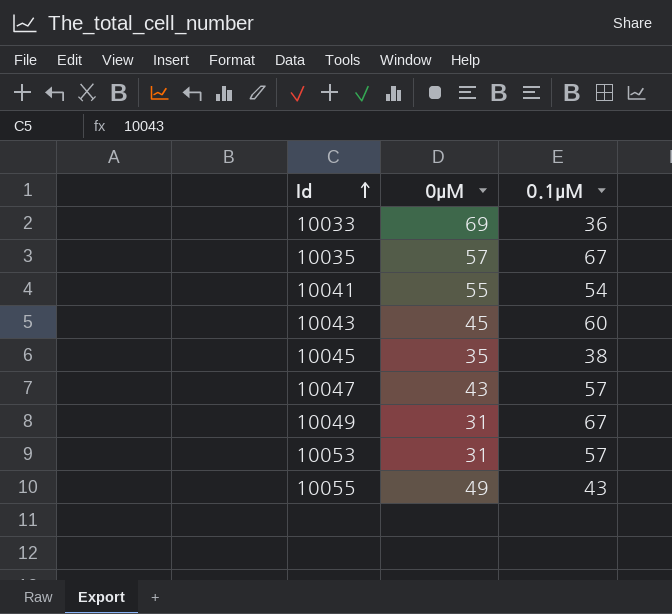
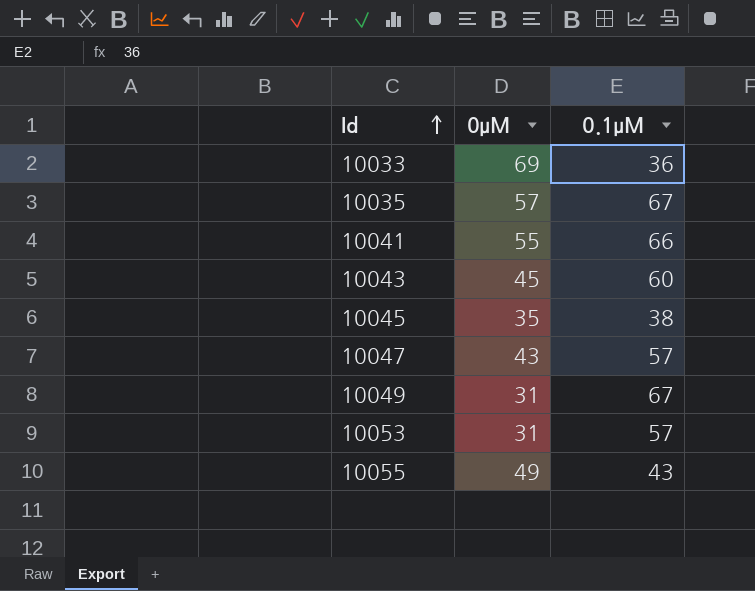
10041 | 0.1μM: 54 -> 66

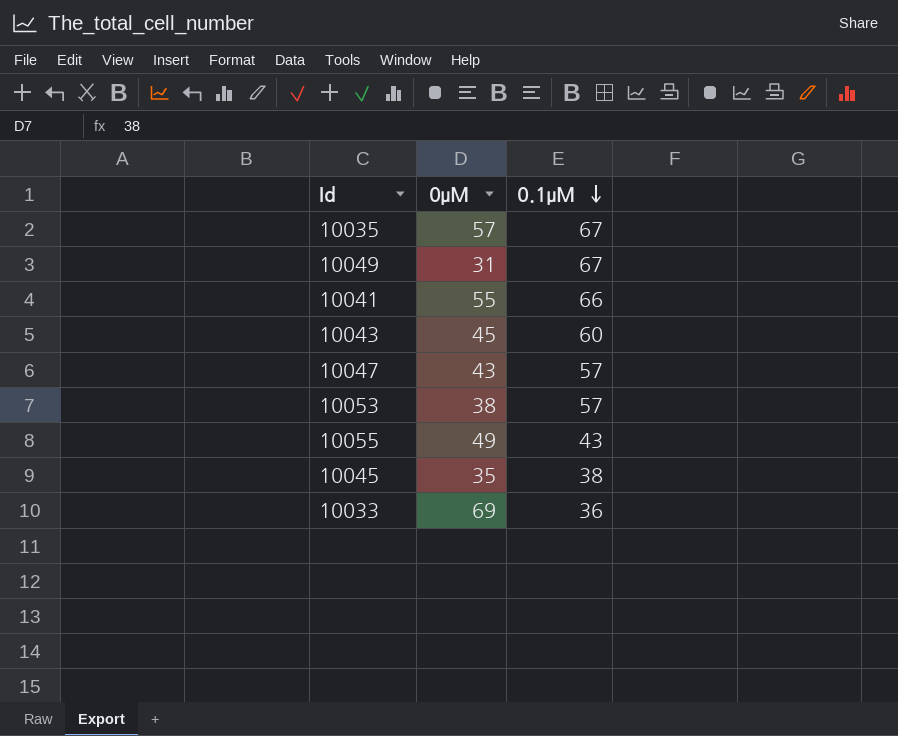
row order: Id ascending -> 0.1μM descending
10053 | 0μM: 31 -> 38

